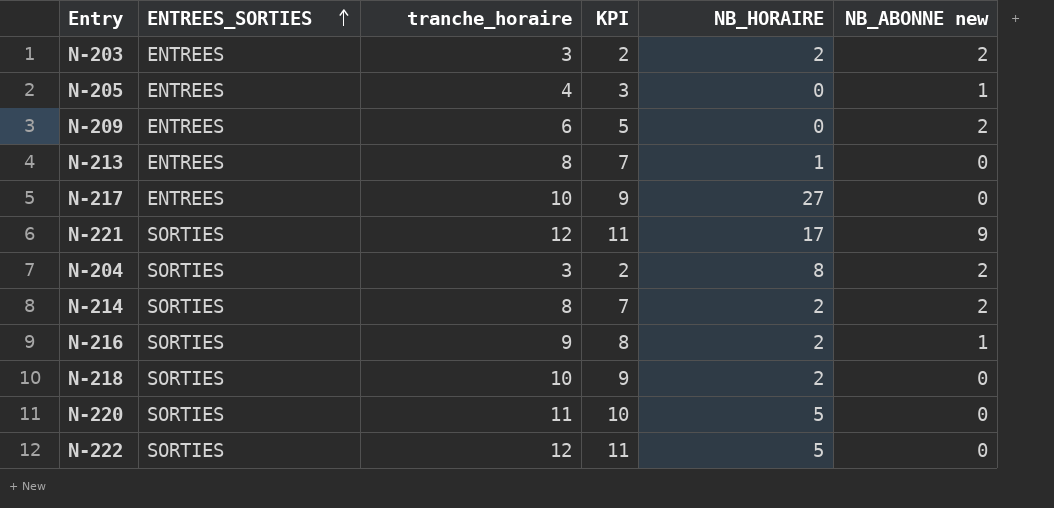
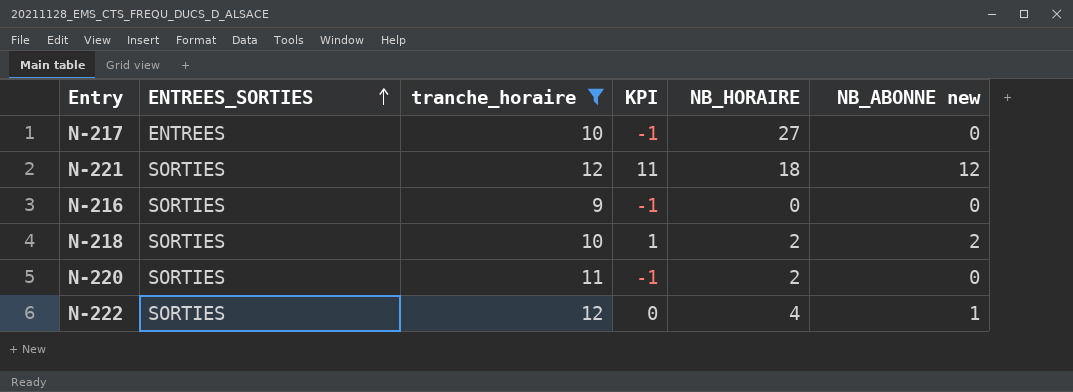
filter: none -> tranche_horaire >= 9
column KPI | formula: [tranche_horaire] - 1 -> [NB_ABONNE new] - 1
N-221 | NB_HORAIRE: 17 -> 18
N-221 | NB_ABONNE new: 9 -> 12
N-216 | NB_HORAIRE: 2 -> 0
N-216 | NB_ABONNE new: 1 -> 0
N-218 | NB_ABONNE new: 0 -> 2
N-220 | NB_HORAIRE: 5 -> 2
N-222 | NB_HORAIRE: 5 -> 4
N-222 | NB_ABONNE new: 0 -> 1

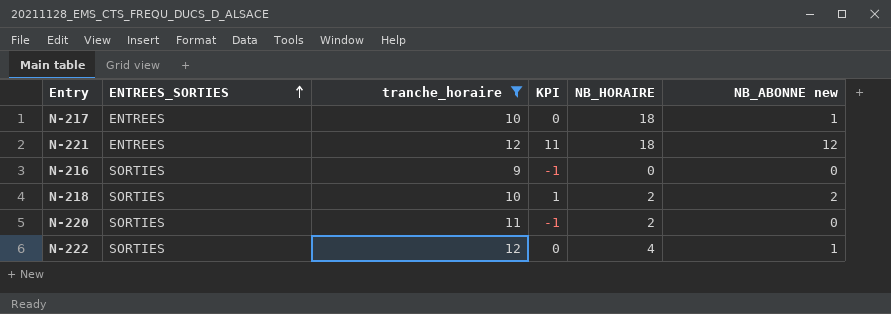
N-217 | KPI: -1 -> 0
N-217 | NB_HORAIRE: 27 -> 18
N-217 | NB_ABONNE new: 0 -> 1
N-221 | ENTREES_SORTIES: SORTIES -> ENTREES

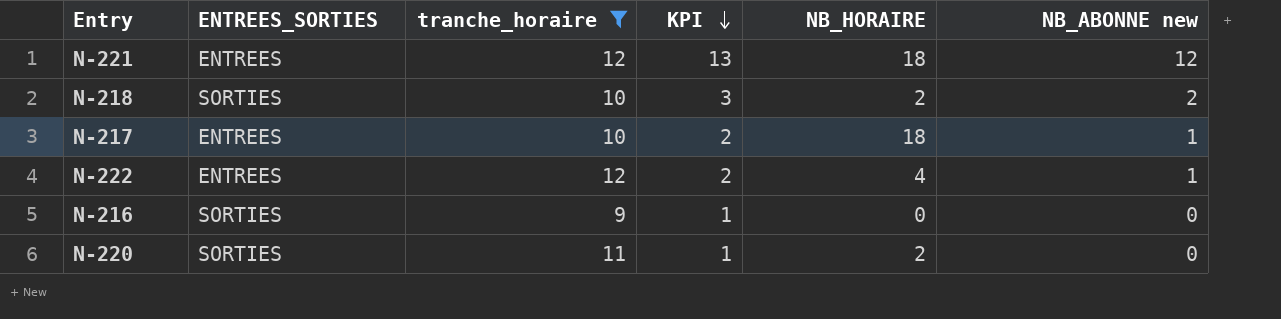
row order: ENTREES_SORTIES ascending -> KPI descending
column KPI | formula: [NB_ABONNE new] - 1 -> [NB_ABONNE new] + 1
N-222 | ENTREES_SORTIES: SORTIES -> ENTREES

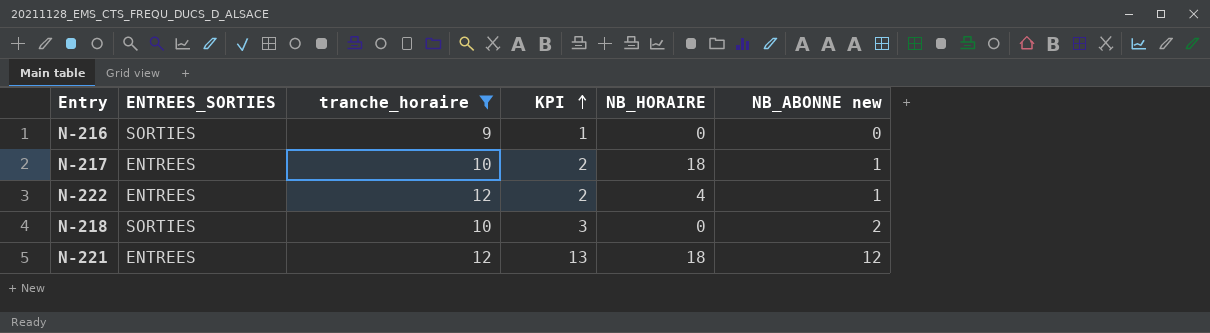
row order: KPI descending -> KPI ascending
row N-220: SORTIES | 11 | 1 | 2 | 0 -> none
N-218 | NB_HORAIRE: 2 -> 0

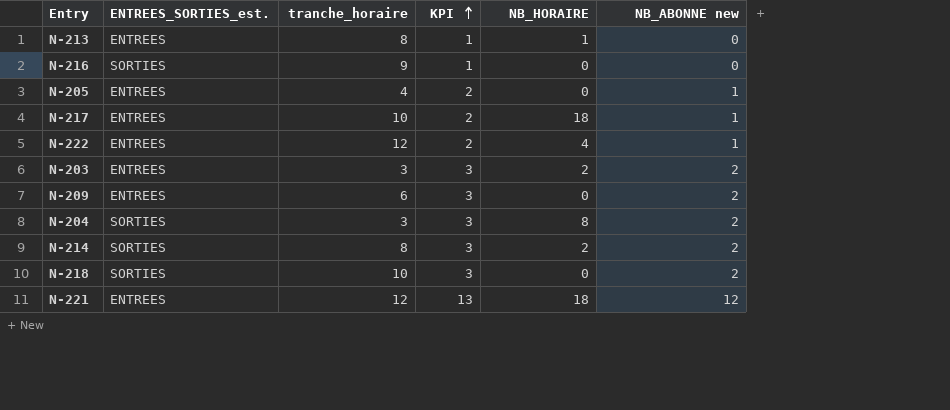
filter: tranche_horaire >= 9 -> none
column name: ENTREES_SORTIES -> ENTREES_SORTIES_est.

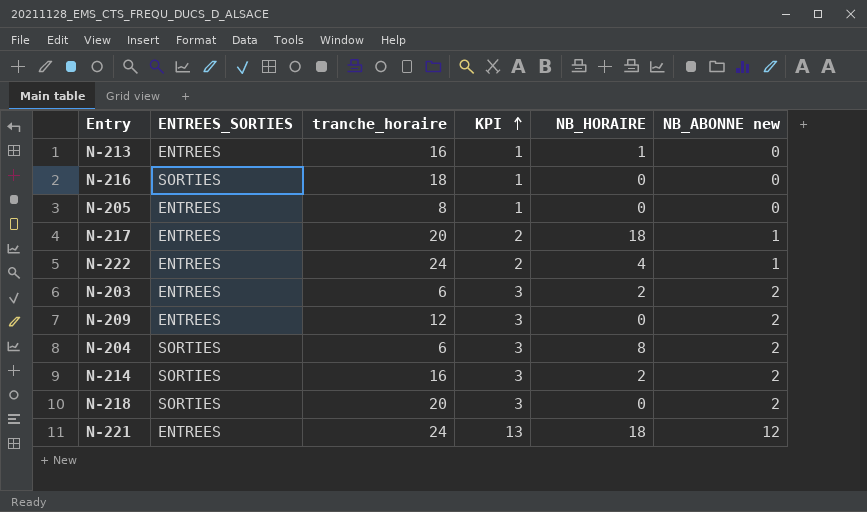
column name: ENTREES_SORTIES_est. -> ENTREES_SORTIES
N-213 | tranche_horaire: 8 -> 16
N-216 | tranche_horaire: 9 -> 18
N-205 | tranche_horaire: 4 -> 8
N-205 | KPI: 2 -> 1
N-205 | NB_ABONNE new: 1 -> 0
N-217 | tranche_horaire: 10 -> 20
N-222 | tranche_horaire: 12 -> 24
N-203 | tranche_horaire: 3 -> 6
N-209 | tranche_horaire: 6 -> 12
N-204 | tranche_horaire: 3 -> 6
N-214 | tranche_horaire: 8 -> 16
N-218 | tranche_horaire: 10 -> 20
N-221 | tranche_horaire: 12 -> 24

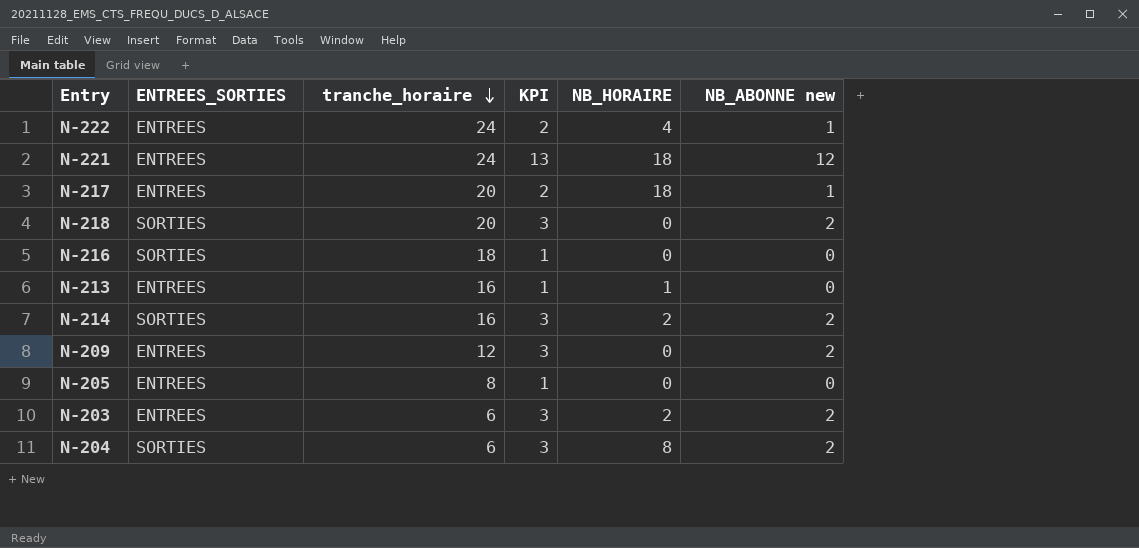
row order: KPI ascending -> tranche_horaire descending

